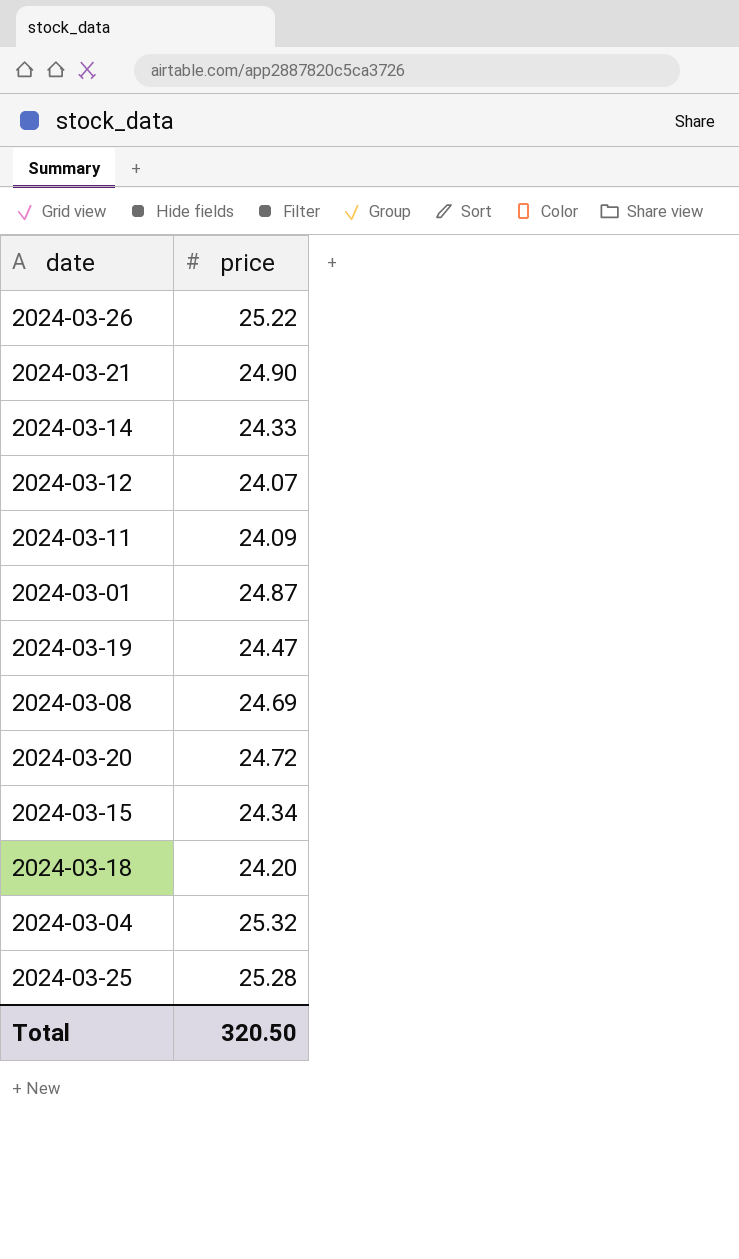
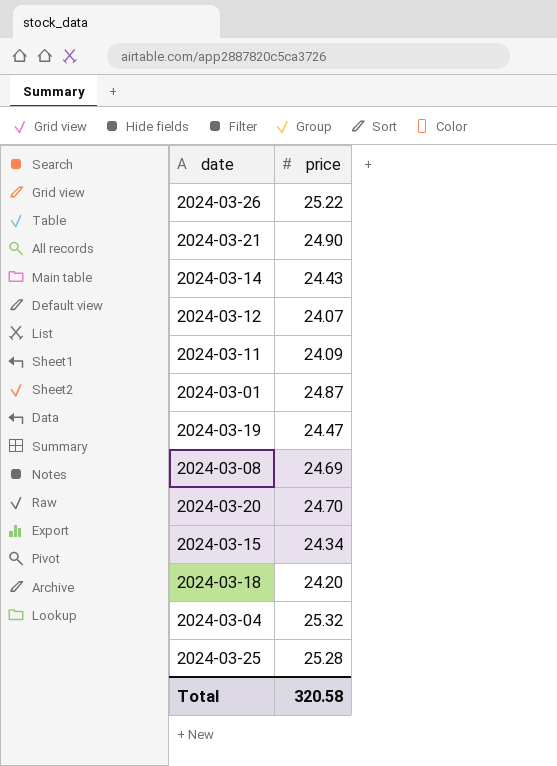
2024-03-14 | price: 24.33 -> 24.43
2024-03-20 | price: 24.72 -> 24.70
Total | price: 320.50 -> 320.58

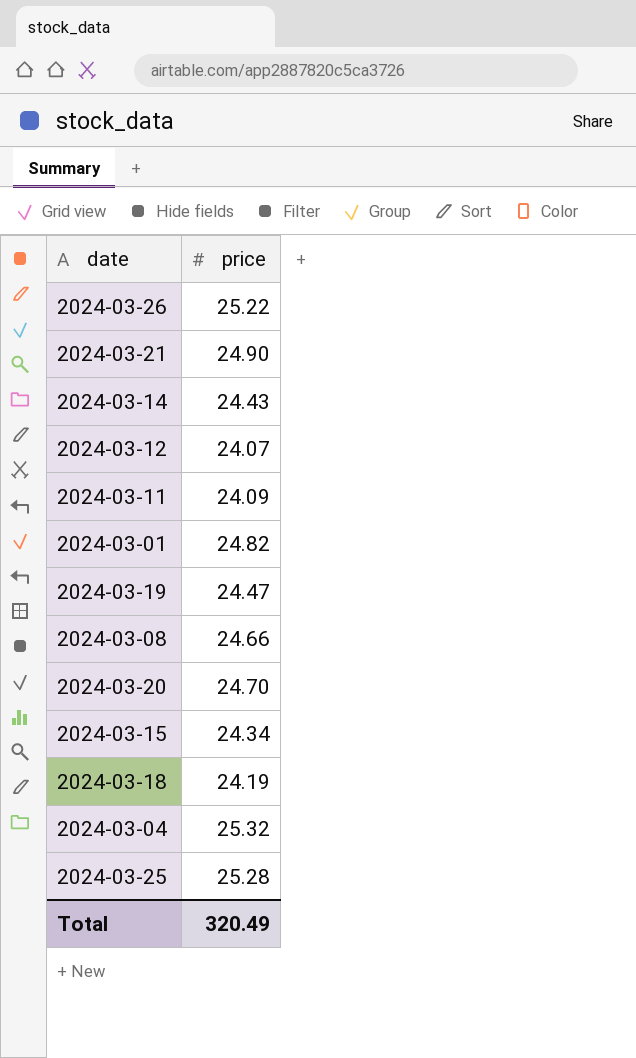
2024-03-01 | price: 24.87 -> 24.82
2024-03-08 | price: 24.69 -> 24.66
2024-03-18 | price: 24.20 -> 24.19
Total | price: 320.58 -> 320.49

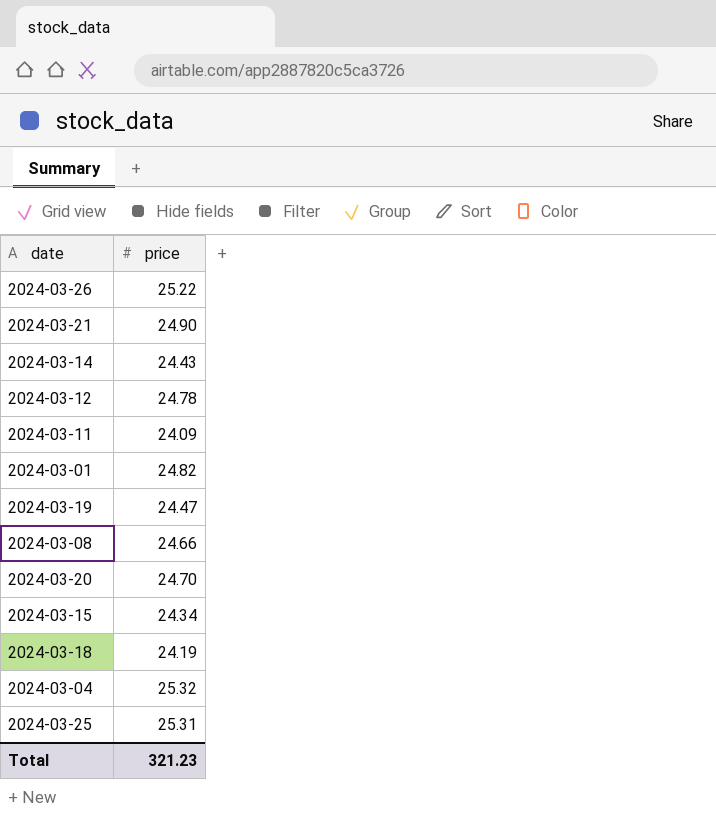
2024-03-12 | price: 24.07 -> 24.78
2024-03-25 | price: 25.28 -> 25.31
Total | price: 320.49 -> 321.23

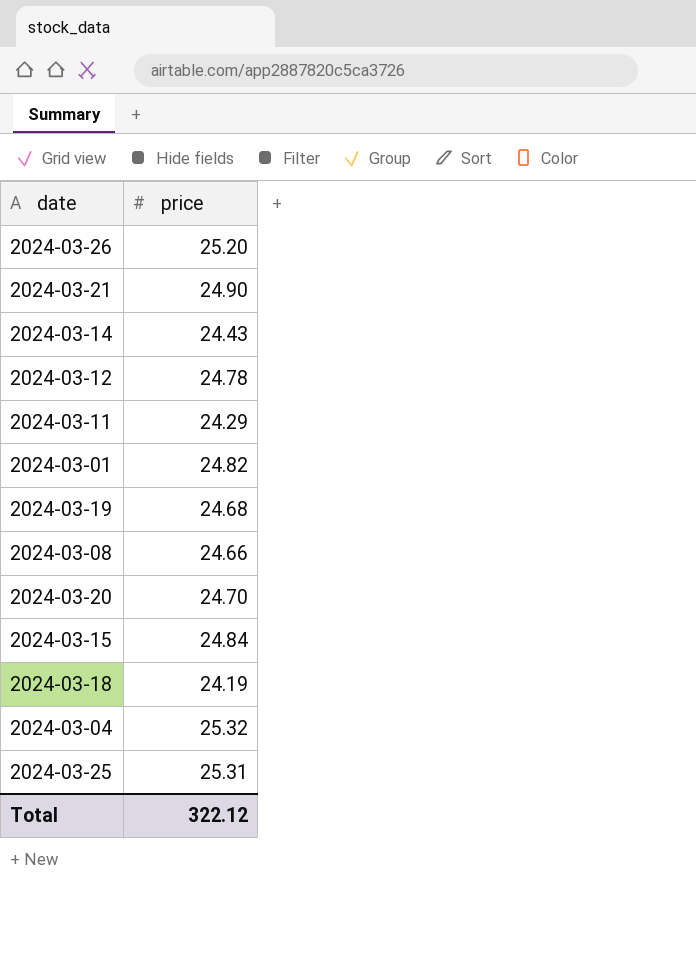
2024-03-26 | price: 25.22 -> 25.20
2024-03-11 | price: 24.09 -> 24.29
2024-03-19 | price: 24.47 -> 24.68
2024-03-15 | price: 24.34 -> 24.84
Total | price: 321.23 -> 322.12

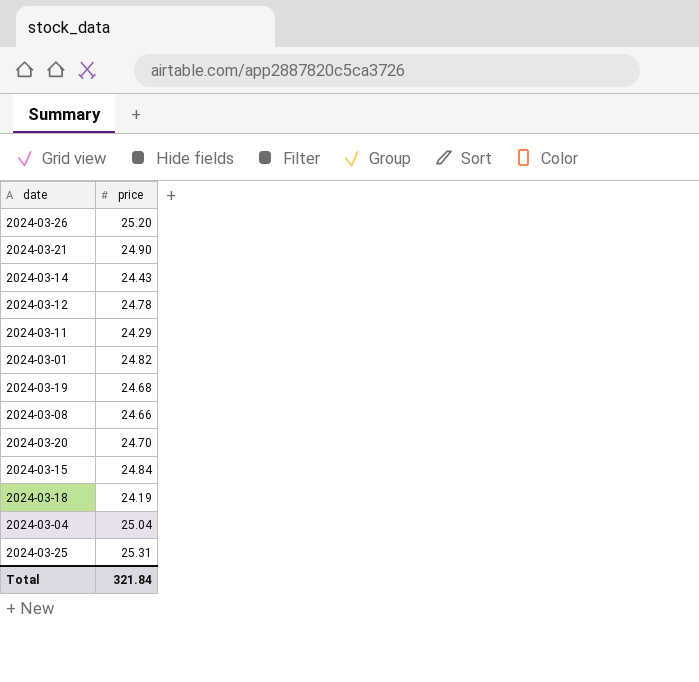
2024-03-04 | price: 25.32 -> 25.04
Total | price: 322.12 -> 321.84

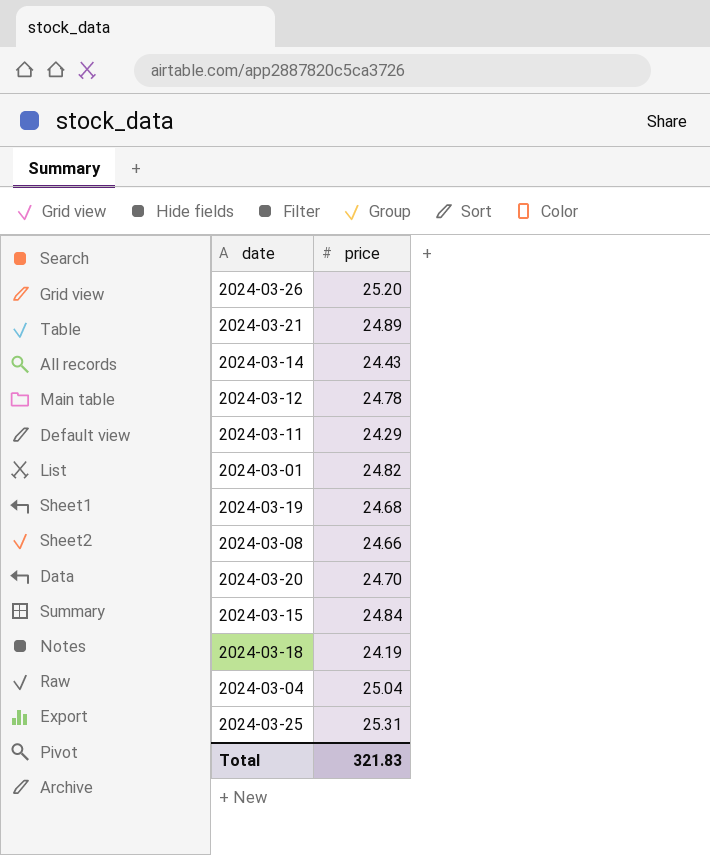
2024-03-21 | price: 24.90 -> 24.89
Total | price: 321.84 -> 321.83

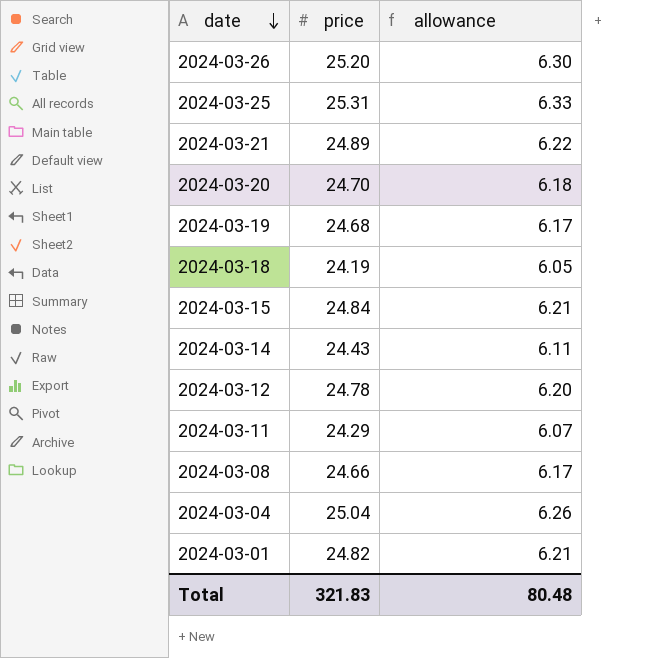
row order: none -> date descending
column allowance | formula: none -> [price] * 0.25

